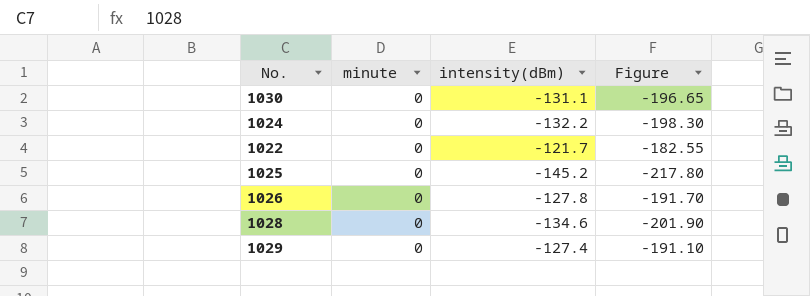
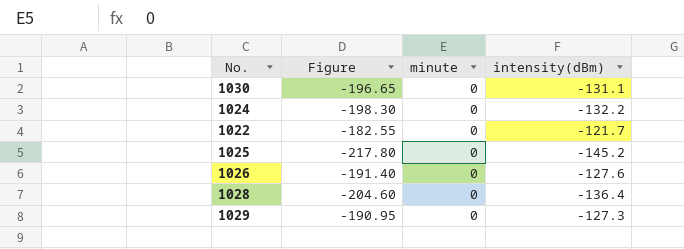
column Figure | position: 4 -> 2
1026 | Figure: -191.70 -> -191.40
1026 | intensity(dBm): -127.8 -> -127.6
1028 | Figure: -201.90 -> -204.60
1028 | intensity(dBm): -134.6 -> -136.4
1029 | Figure: -191.10 -> -190.95
1029 | intensity(dBm): -127.4 -> -127.3

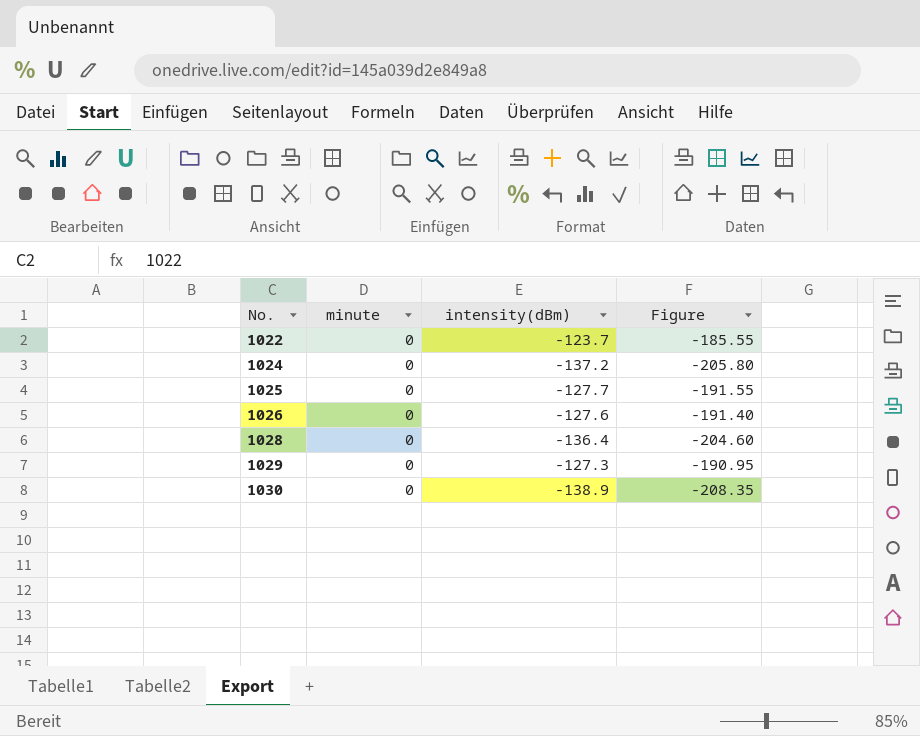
row order: none -> No. ascending
column Figure | position: 2 -> 4
1022 | intensity(dBm): -121.7 -> -123.7
1022 | Figure: -182.55 -> -185.55
1024 | intensity(dBm): -132.2 -> -137.2
1024 | Figure: -198.30 -> -205.80
1025 | intensity(dBm): -145.2 -> -127.7
1025 | Figure: -217.80 -> -191.55
1030 | intensity(dBm): -131.1 -> -138.9
1030 | Figure: -196.65 -> -208.35

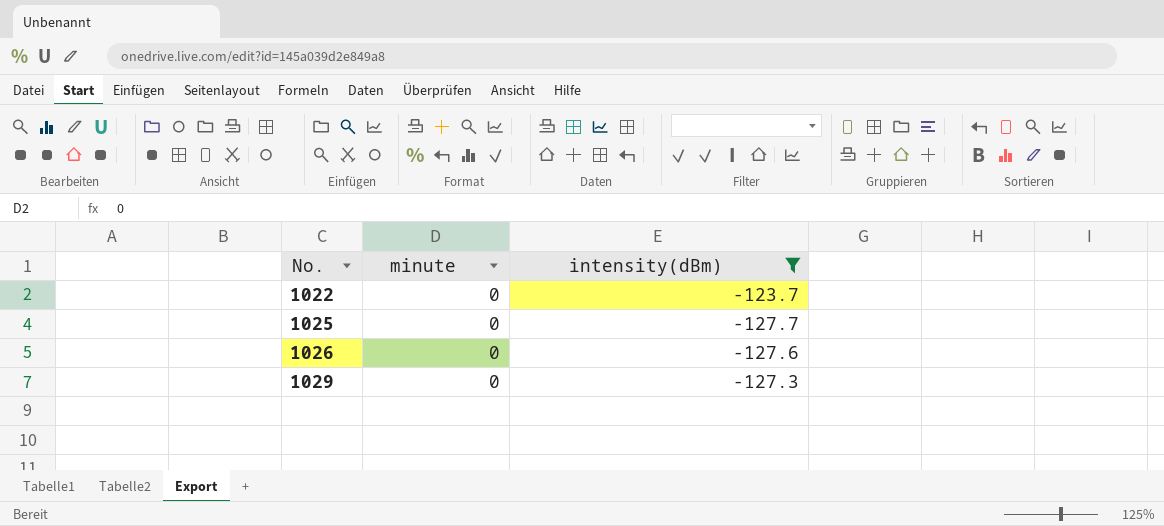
filter: none -> intensity(dBm) >= -127.7
column Figure | formula: [intensity(dBm)] * 1.5 -> none

